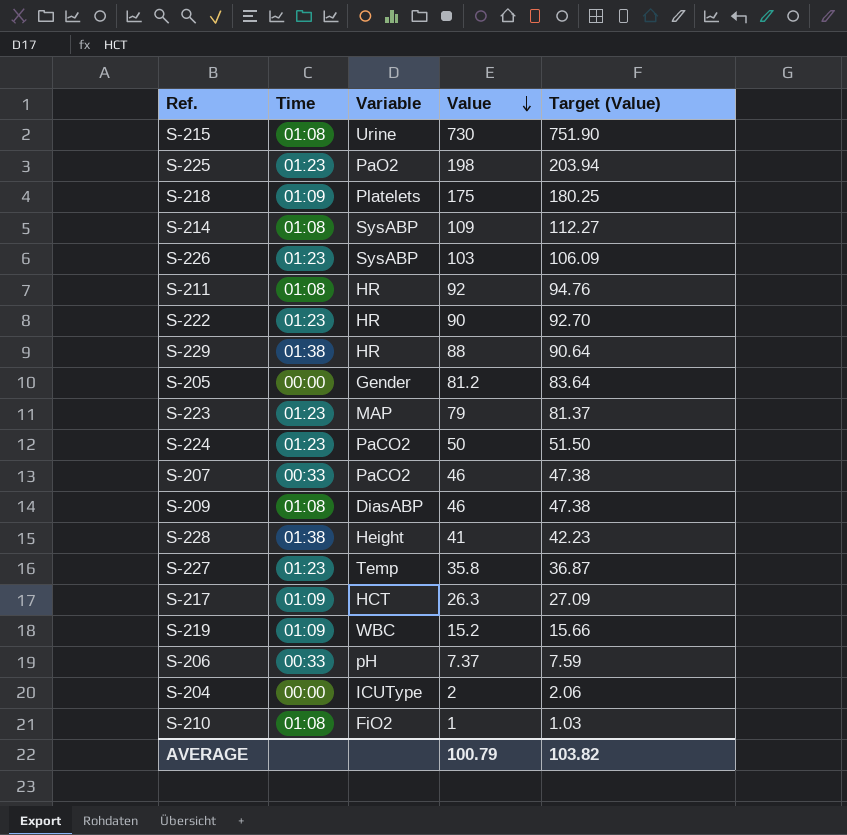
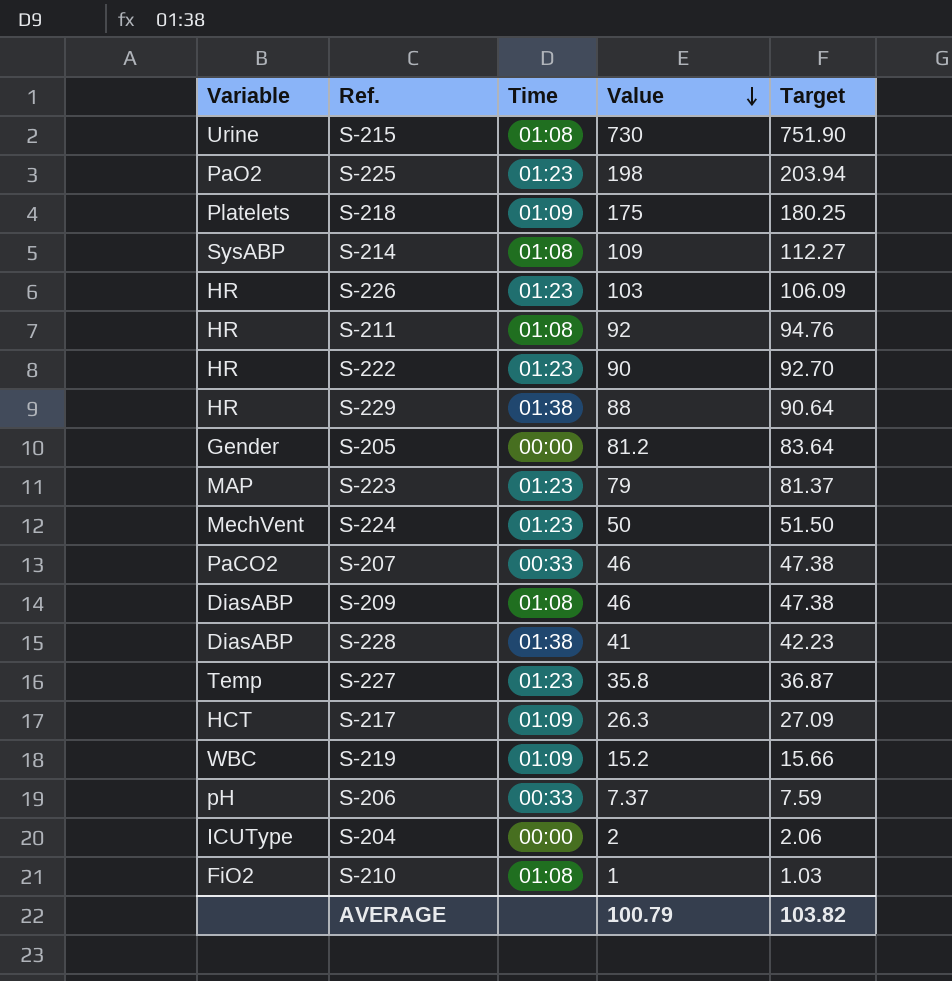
column Variable | position: 3 -> 1
column name: Target (Value) -> Target
S-226 | Variable: SysABP -> HR
S-224 | Variable: PaCO2 -> MechVent
S-228 | Variable: Height -> DiasABP

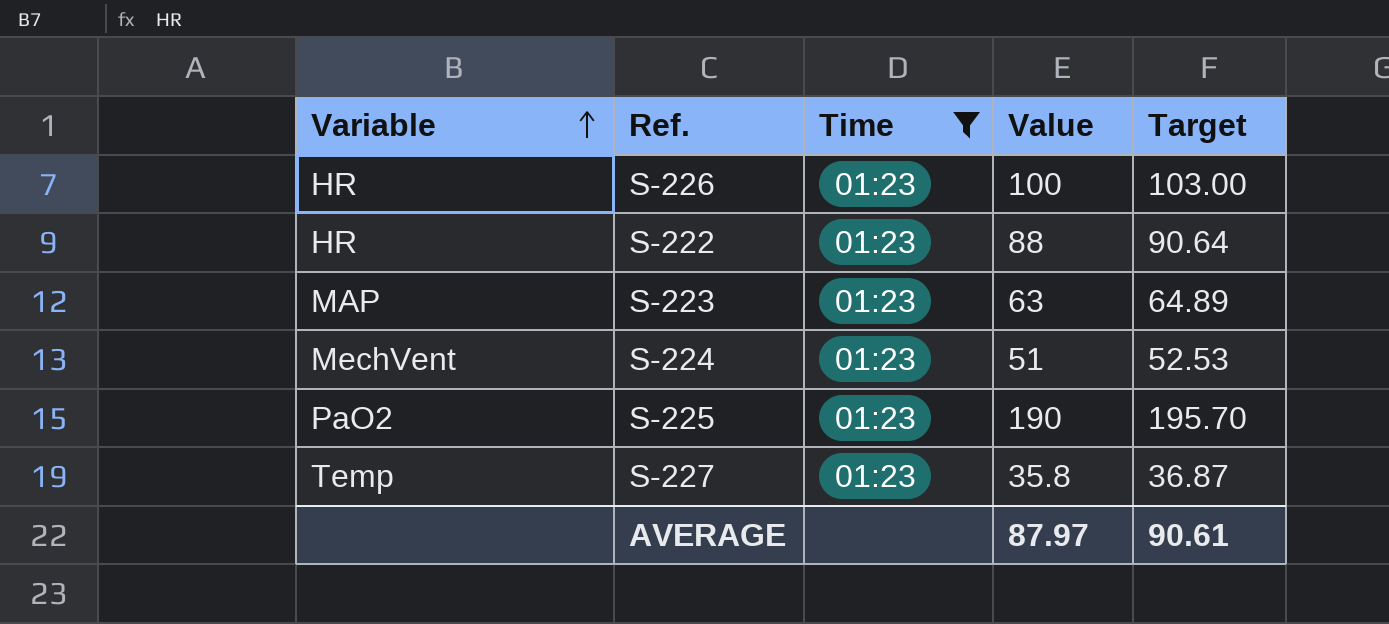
filter: none -> Time = 01:23
row order: Value descending -> Variable ascending
S-226 | Value: 103 -> 100
S-226 | Target: 106.09 -> 103.00
S-222 | Value: 90 -> 88
S-222 | Target: 92.70 -> 90.64
S-223 | Value: 79 -> 63
S-223 | Target: 81.37 -> 64.89
S-224 | Value: 50 -> 51
S-224 | Target: 51.50 -> 52.53
S-225 | Value: 198 -> 190
S-225 | Target: 203.94 -> 195.70
AVERAGE | Value: 100.79 -> 87.97
AVERAGE | Target: 103.82 -> 90.61

